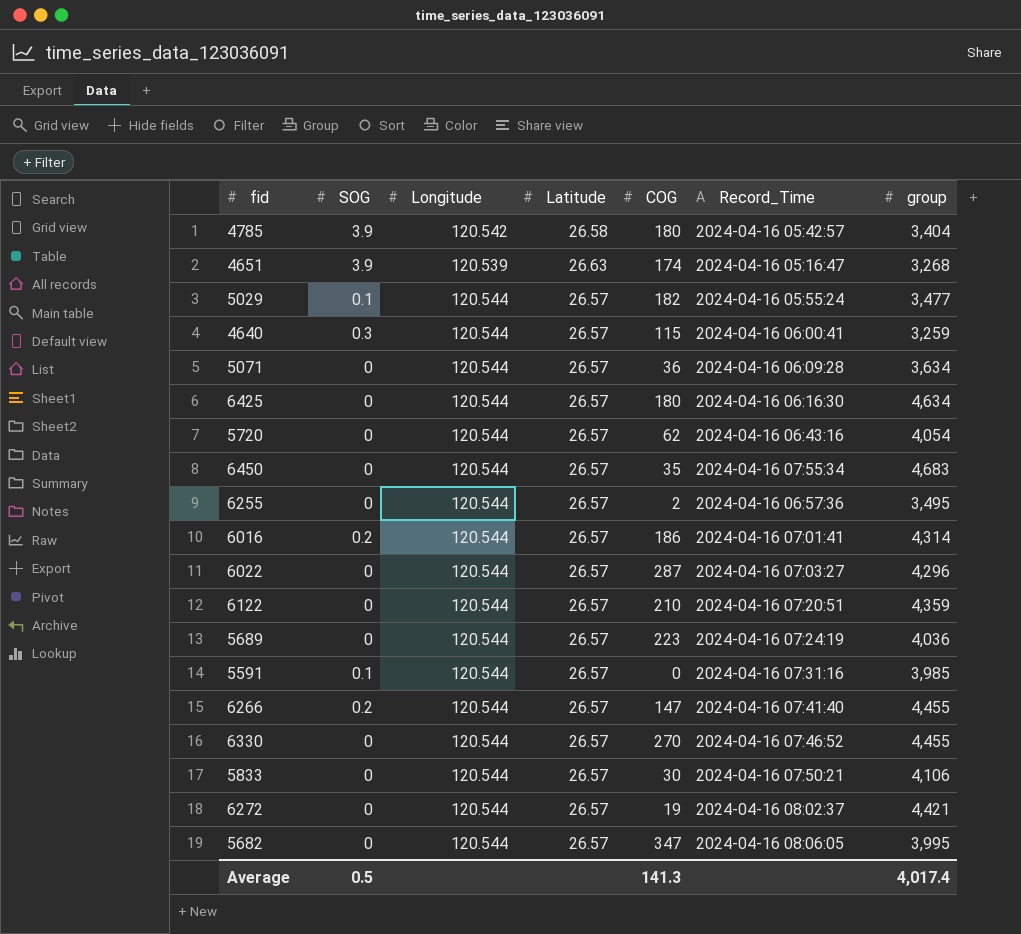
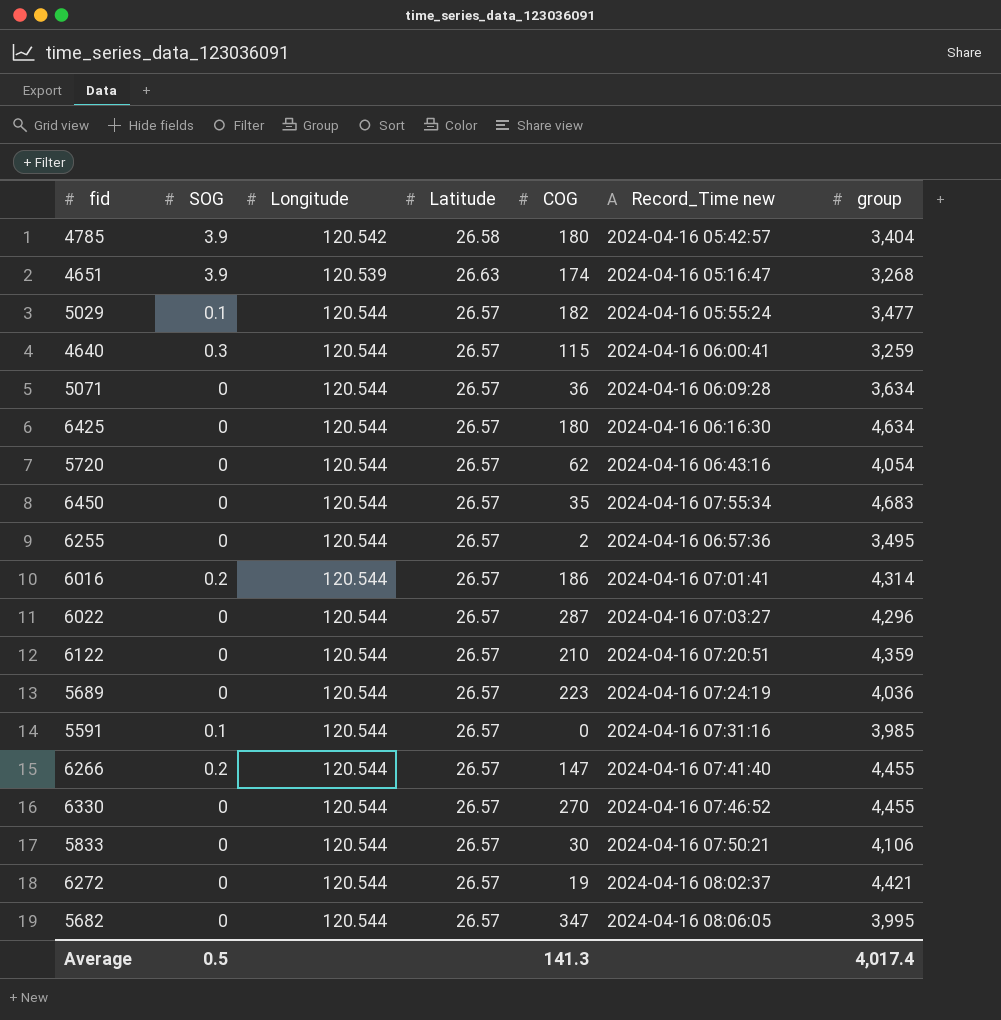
column name: Record_Time -> Record_Time new

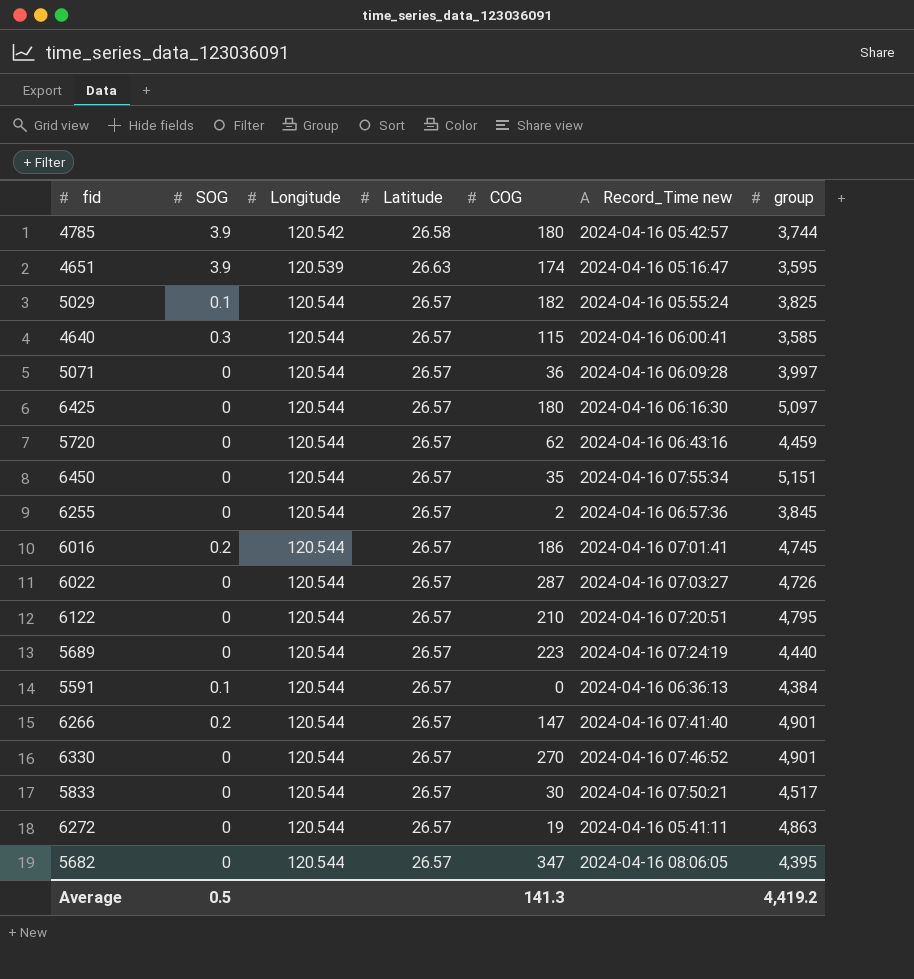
4785 | group: 3,404 -> 3,744
4651 | group: 3,268 -> 3,595
5029 | group: 3,477 -> 3,825
4640 | group: 3,259 -> 3,585
5071 | group: 3,634 -> 3,997
6425 | group: 4,634 -> 5,097
5720 | group: 4,054 -> 4,459
6450 | group: 4,683 -> 5,151
6255 | group: 3,495 -> 3,845
6016 | group: 4,314 -> 4,745
6022 | group: 4,296 -> 4,726
6122 | group: 4,359 -> 4,795
5689 | group: 4,036 -> 4,440
5591 | Record_Time new: 2024-04-16 07:31:16 -> 2024-04-16 06:36:13
5591 | group: 3,985 -> 4,384
6266 | group: 4,455 -> 4,901
6330 | group: 4,455 -> 4,901
5833 | group: 4,106 -> 4,517
6272 | Record_Time new: 2024-04-16 08:02:37 -> 2024-04-16 05:41:11
6272 | group: 4,421 -> 4,863
5682 | group: 3,995 -> 4,395
Average | group: 4,017.4 -> 4,419.2

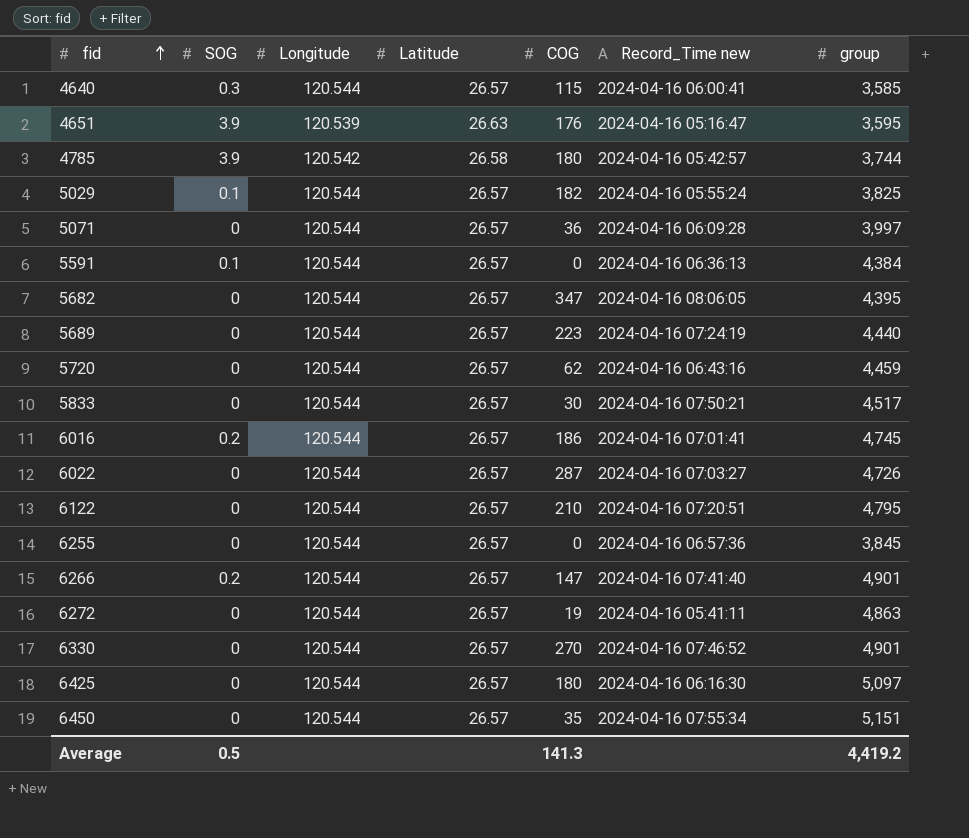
row order: none -> fid ascending
4651 | COG: 174 -> 176
6255 | COG: 2 -> 0

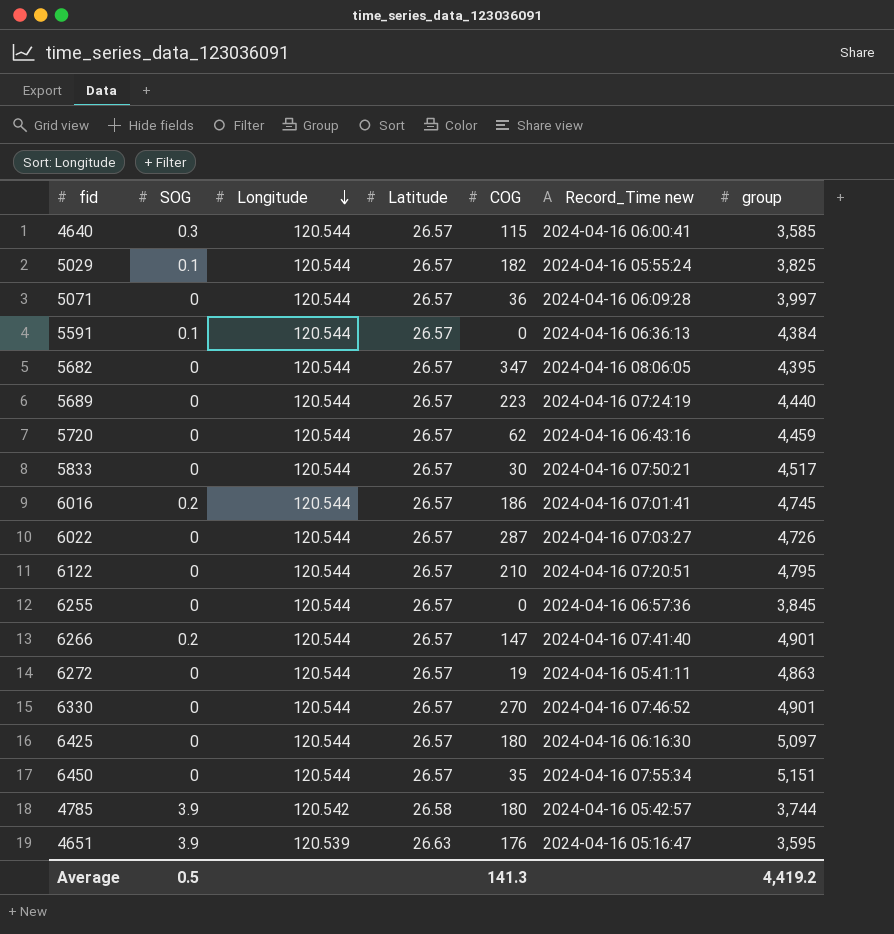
row order: fid ascending -> Longitude descending

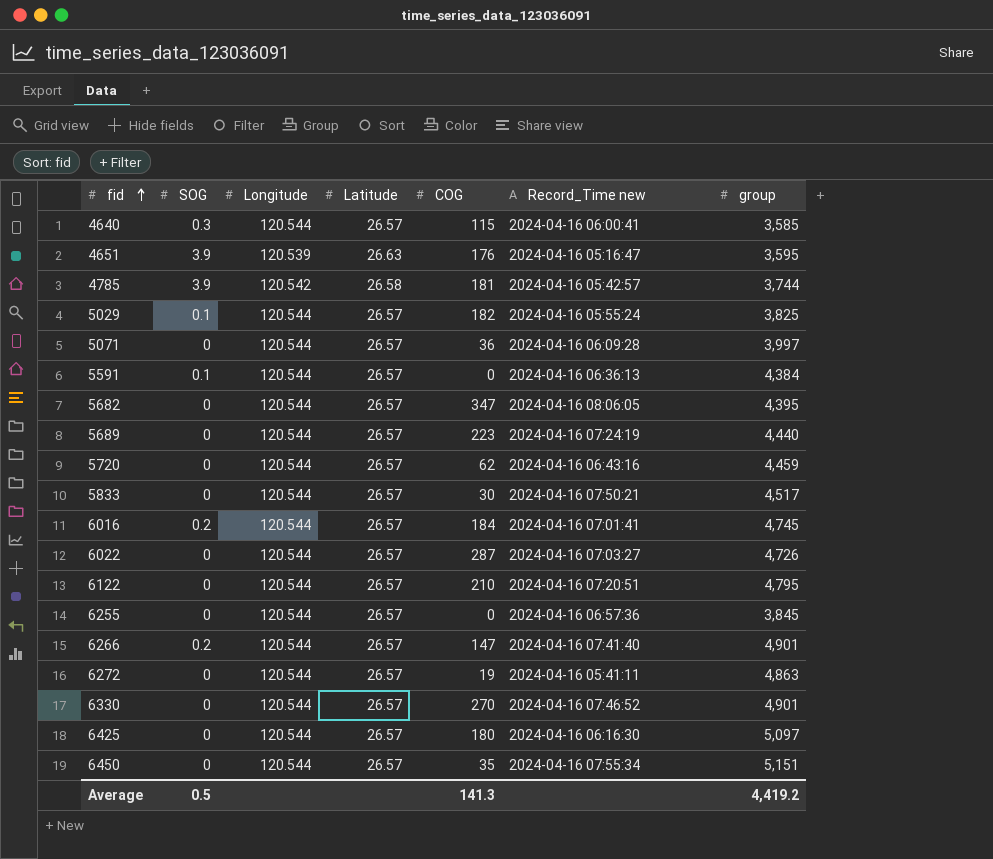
row order: Longitude descending -> fid ascending
4785 | COG: 180 -> 181
6016 | COG: 186 -> 184

